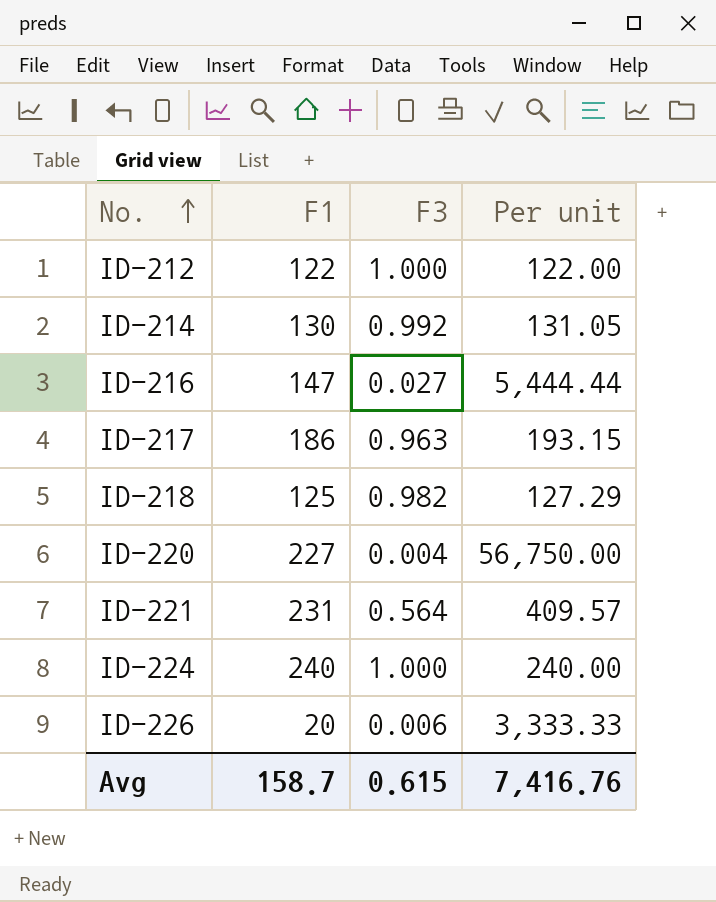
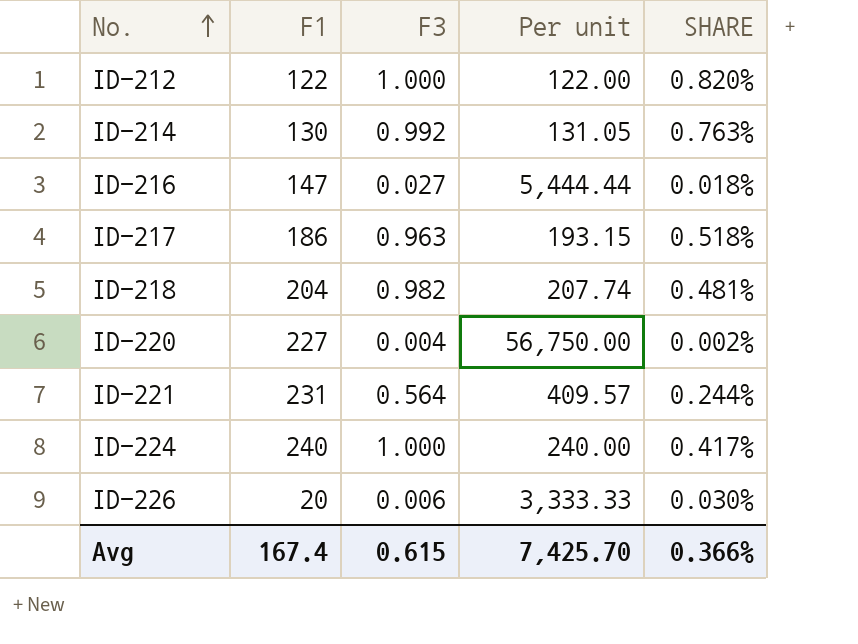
column SHARE | formula: none -> [F3] / [F1]
ID-218 | F1: 125 -> 204
ID-218 | Per unit: 127.29 -> 207.74
Avg | F1: 158.7 -> 167.4
Avg | Per unit: 7,416.76 -> 7,425.70

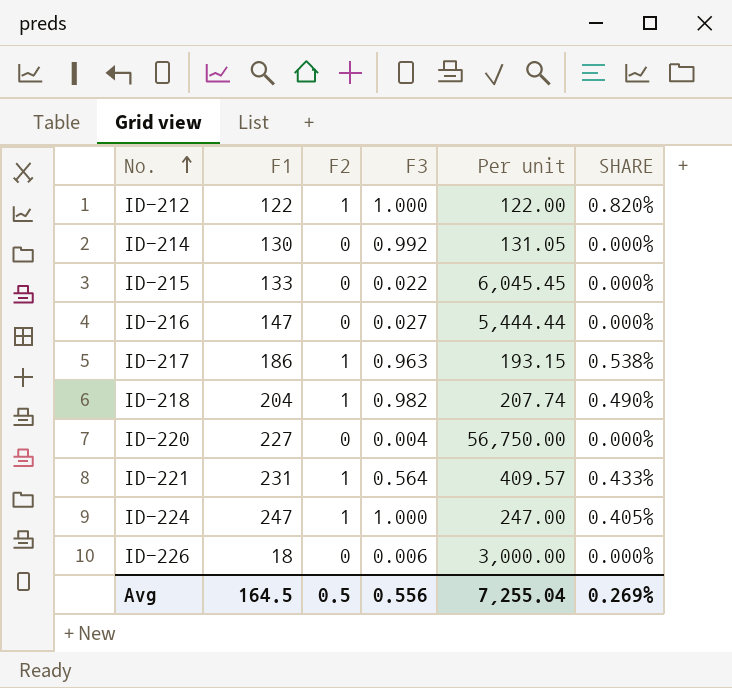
column F2 | position: none -> 3
column SHARE | formula: [F3] / [F1] -> [F2] / [F1]
row ID-215: none -> 133 | 0 | 0.022 | 6,045.45 | 0.000%
ID-224 | F1: 240 -> 247
ID-224 | Per unit: 240.00 -> 247.00
ID-226 | F1: 20 -> 18
ID-226 | Per unit: 3,333.33 -> 3,000.00
Avg | F1: 167.4 -> 164.5
Avg | F3: 0.615 -> 0.556
Avg | Per unit: 7,425.70 -> 7,255.04
Avg | SHARE: 0.366% -> 0.269%

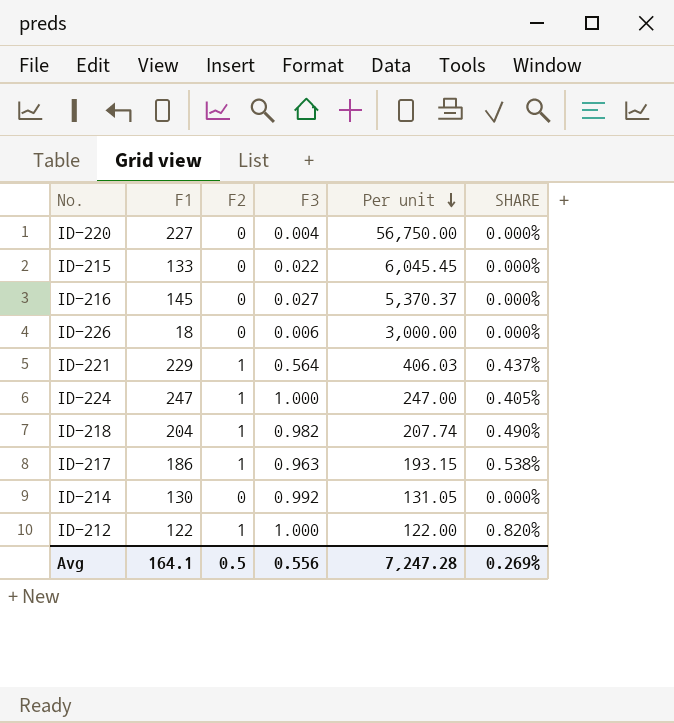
row order: No. ascending -> Per unit descending
ID-216 | F1: 147 -> 145
ID-216 | Per unit: 5,444.44 -> 5,370.37
ID-221 | F1: 231 -> 229
ID-221 | Per unit: 409.57 -> 406.03
ID-221 | SHARE: 0.433% -> 0.437%
Avg | F1: 164.5 -> 164.1
Avg | Per unit: 7,255.04 -> 7,247.28

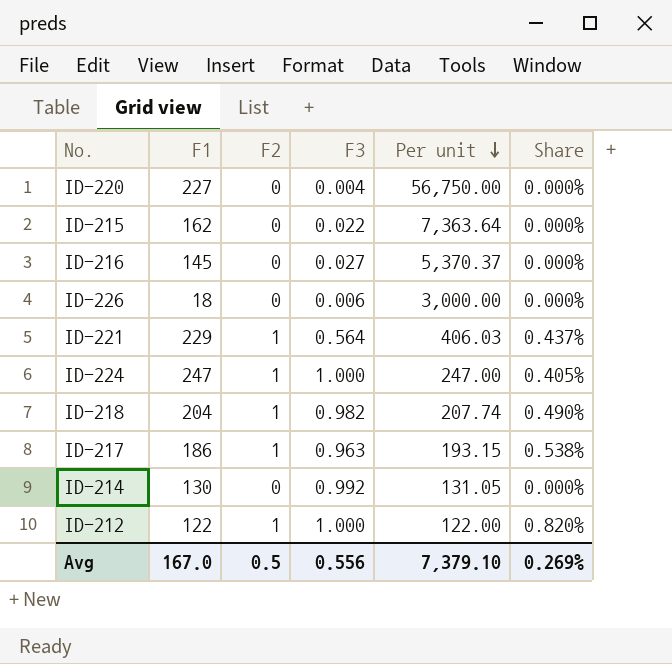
column name: SHARE -> Share
ID-215 | F1: 133 -> 162
ID-215 | Per unit: 6,045.45 -> 7,363.64
Avg | F1: 164.1 -> 167.0
Avg | Per unit: 7,247.28 -> 7,379.10

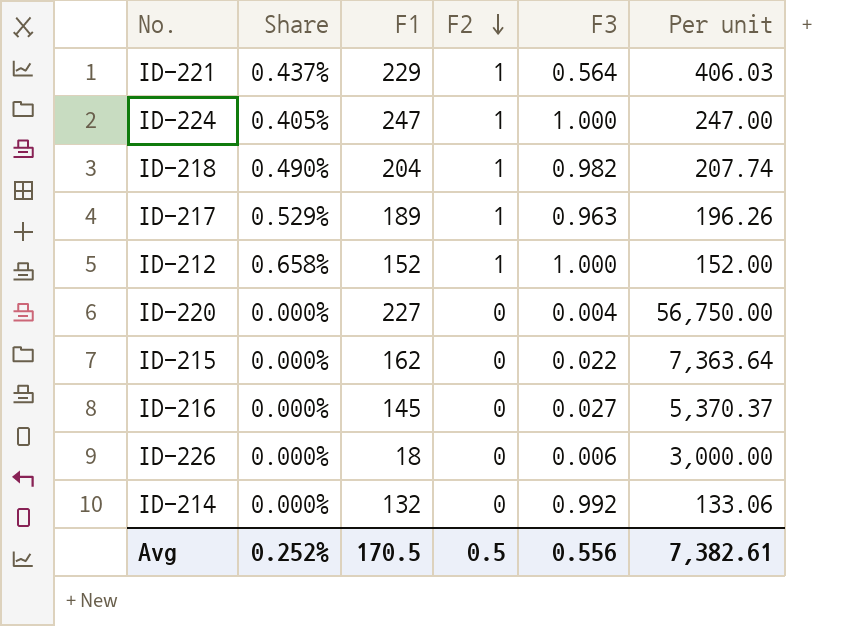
row order: Per unit descending -> F2 descending
column Share | position: 6 -> 2
ID-217 | Share: 0.538% -> 0.529%
ID-217 | F1: 186 -> 189
ID-217 | Per unit: 193.15 -> 196.26
ID-212 | Share: 0.820% -> 0.658%
ID-212 | F1: 122 -> 152
ID-212 | Per unit: 122.00 -> 152.00
ID-214 | F1: 130 -> 132
ID-214 | Per unit: 131.05 -> 133.06
Avg | Share: 0.269% -> 0.252%
Avg | F1: 167.0 -> 170.5
Avg | Per unit: 7,379.10 -> 7,382.61

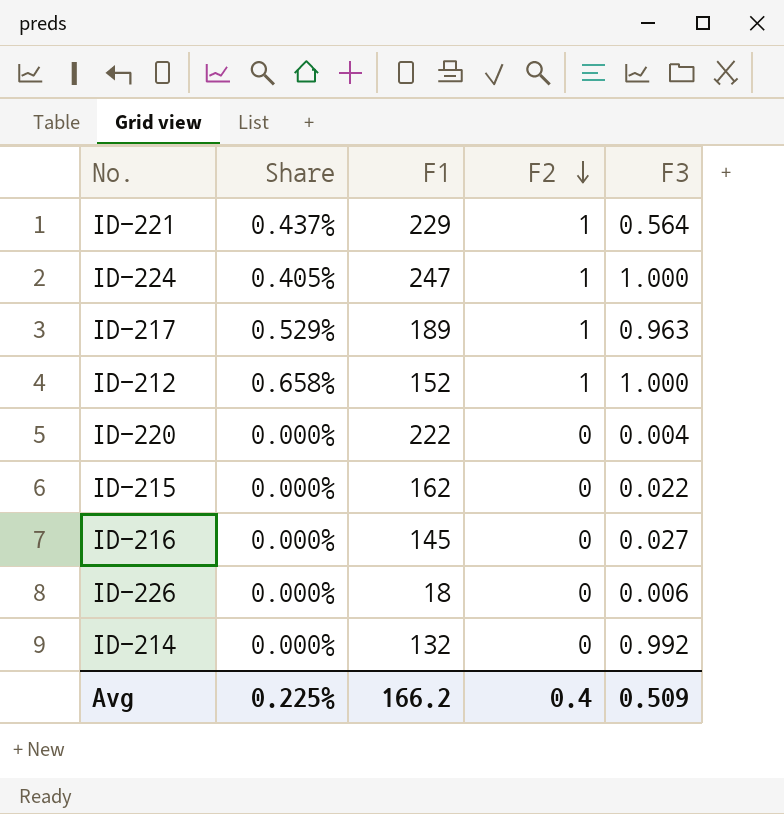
column Per unit | formula: [F1] / [F3] -> none
row ID-218: 0.490% | 204 | 1 | 0.982 | 207.74 -> none
ID-220 | F1: 227 -> 222
Avg | Share: 0.252% -> 0.225%
Avg | F1: 170.5 -> 166.2
Avg | F2: 0.5 -> 0.4
Avg | F3: 0.556 -> 0.509

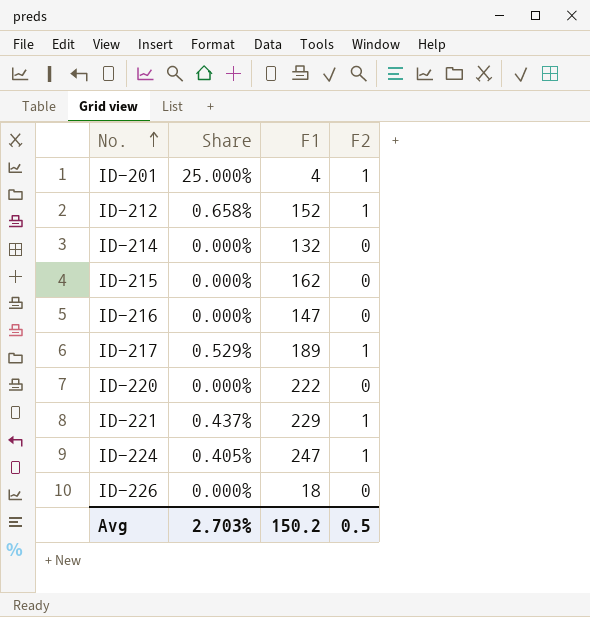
row order: F2 descending -> No. ascending
column F3 | position: 5 -> none
row ID-201: none -> 25.000% | 4 | 1
ID-216 | F1: 145 -> 147
Avg | Share: 0.225% -> 2.703%
Avg | F1: 166.2 -> 150.2
Avg | F2: 0.4 -> 0.5

